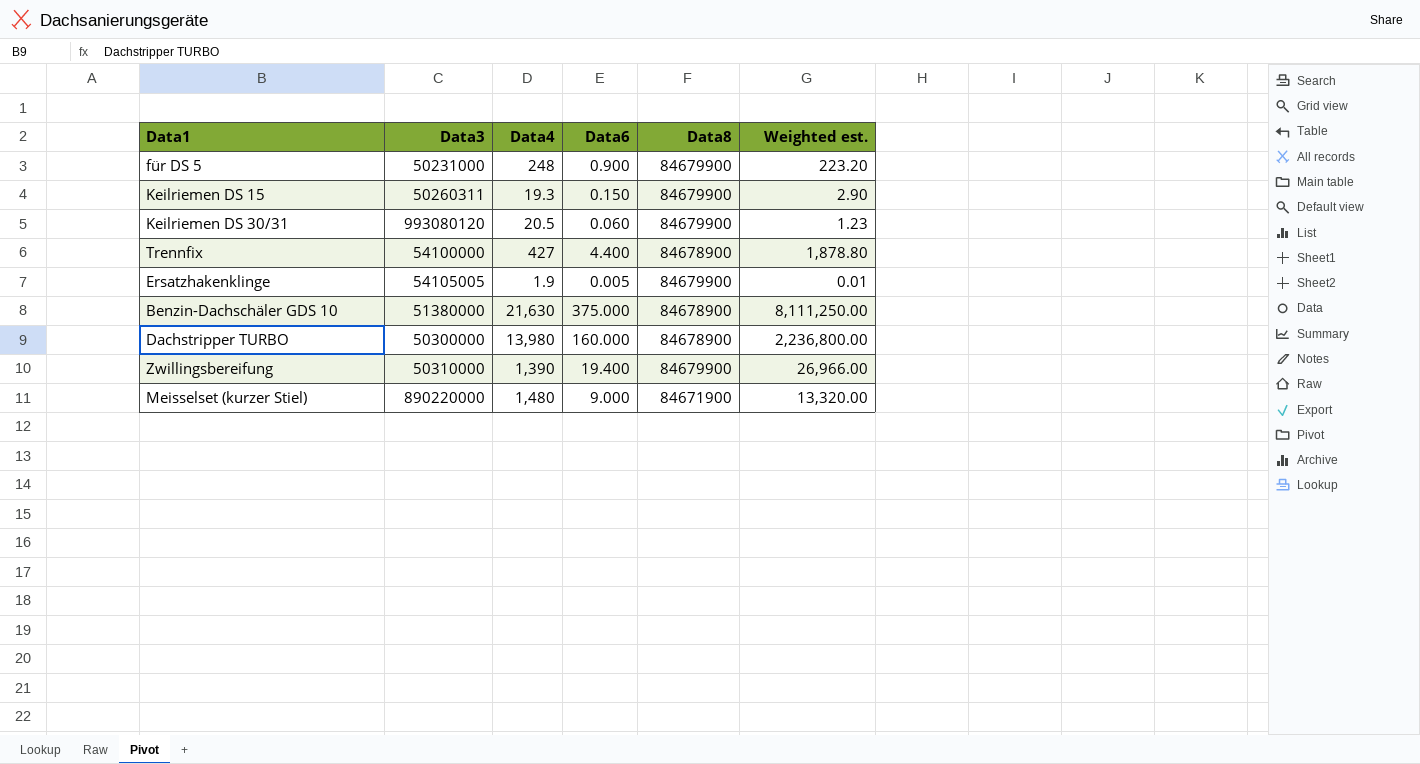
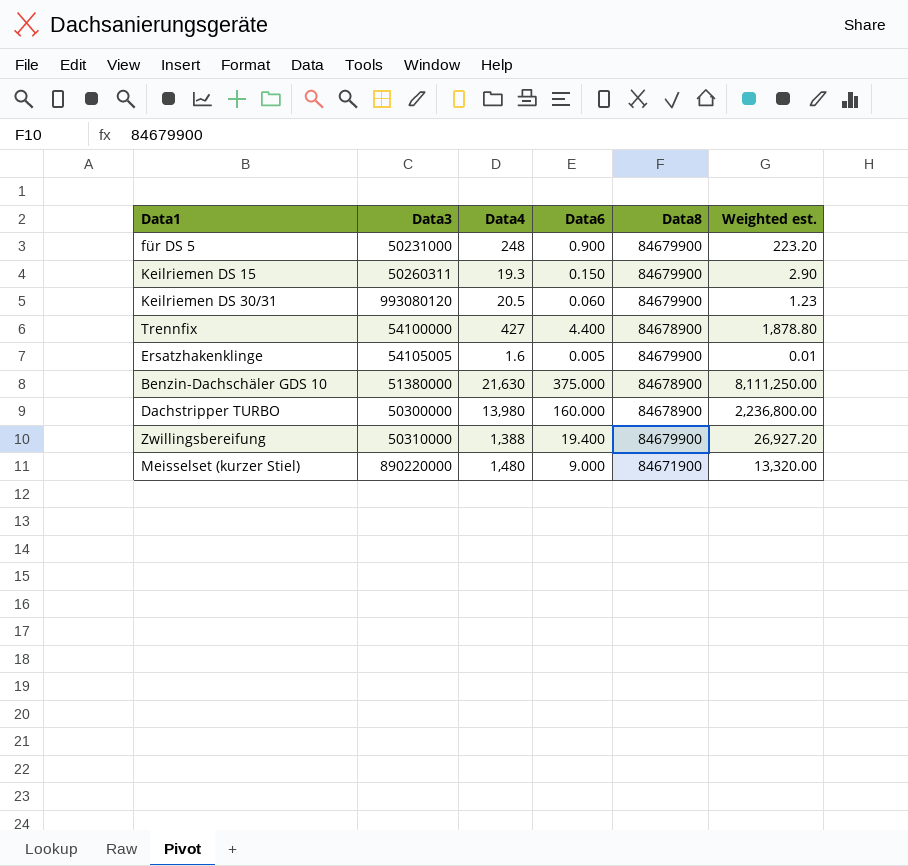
Ersatzhakenklinge | Data4: 1.9 -> 1.6
Zwillingsbereifung | Data4: 1,390 -> 1,388
Zwillingsbereifung | Weighted est.: 26,966.00 -> 26,927.20

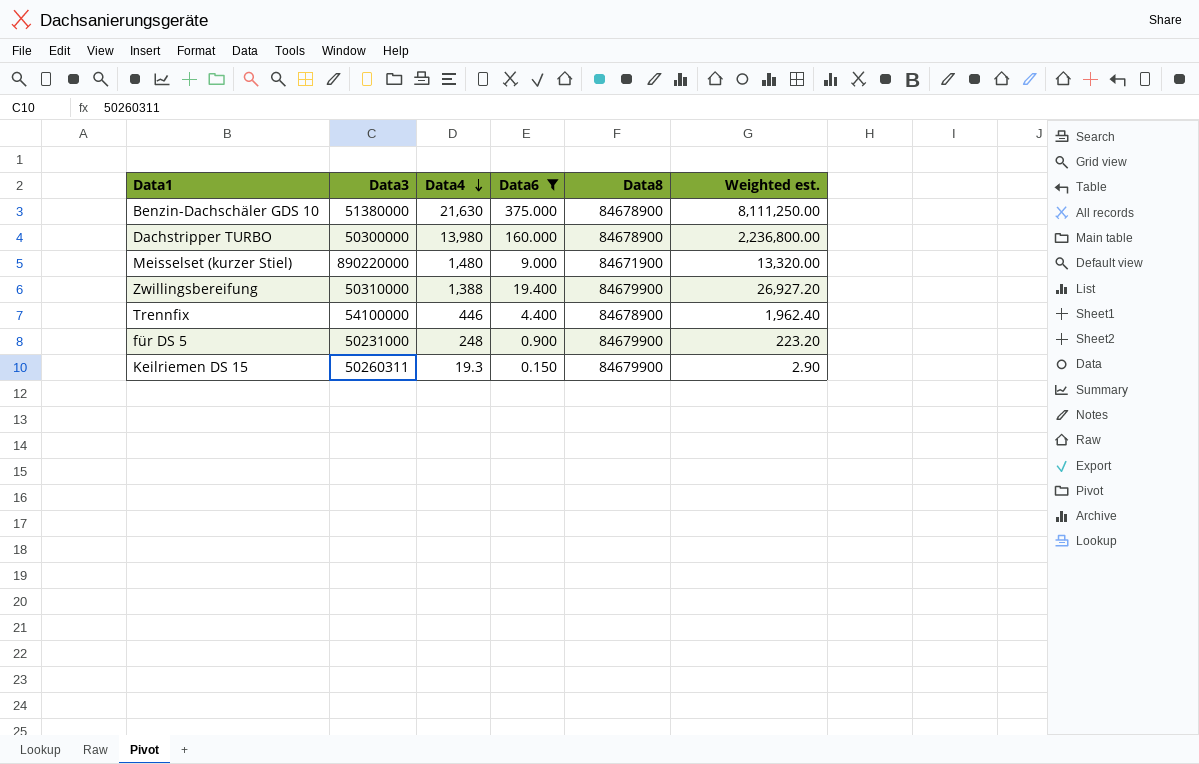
filter: none -> Data6 >= 0.150
row order: none -> Data4 descending
Trennfix | Data4: 427 -> 446
Trennfix | Weighted est.: 1,878.80 -> 1,962.40

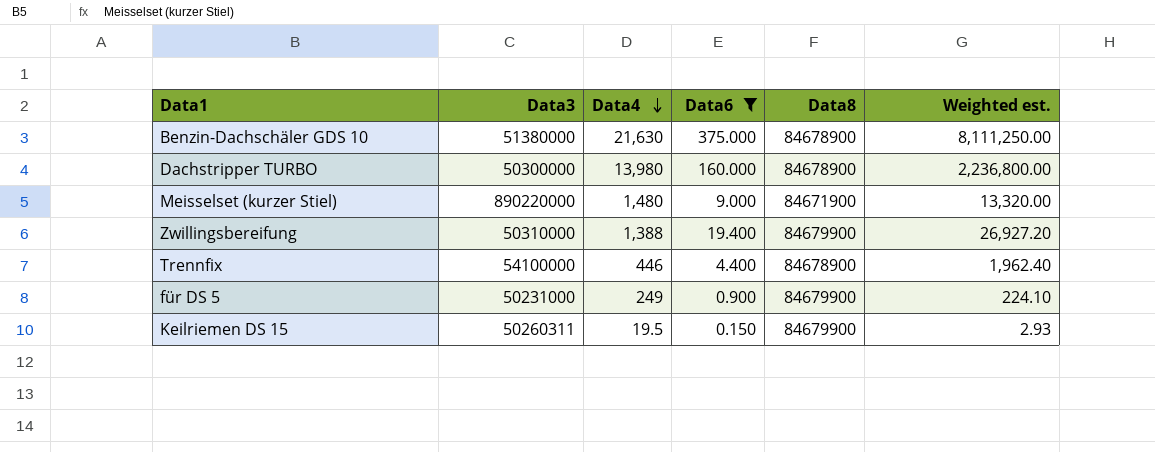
für DS 5 | Data4: 248 -> 249
für DS 5 | Weighted est.: 223.20 -> 224.10
Keilriemen DS 15 | Data4: 19.3 -> 19.5
Keilriemen DS 15 | Weighted est.: 2.90 -> 2.93

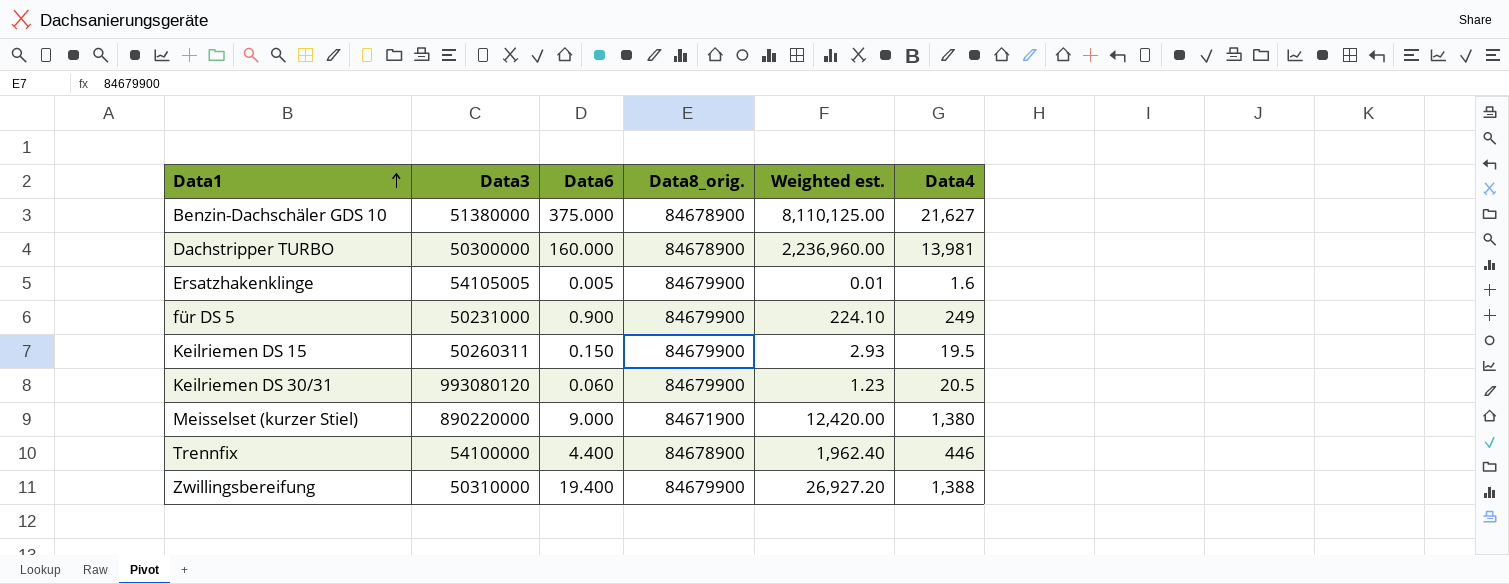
filter: Data6 >= 0.150 -> none
row order: Data4 descending -> Data1 ascending
column name: Data8 -> Data8_orig.
column Data4 | position: 3 -> 6
Benzin-Dachschäler GDS 10 | Weighted est.: 8,111,250.00 -> 8,110,125.00
Benzin-Dachschäler GDS 10 | Data4: 21,630 -> 21,627
Dachstripper TURBO | Weighted est.: 2,236,800.00 -> 2,236,960.00
Dachstripper TURBO | Data4: 13,980 -> 13,981
Meisselset (kurzer Stiel) | Weighted est.: 13,320.00 -> 12,420.00
Meisselset (kurzer Stiel) | Data4: 1,480 -> 1,380

